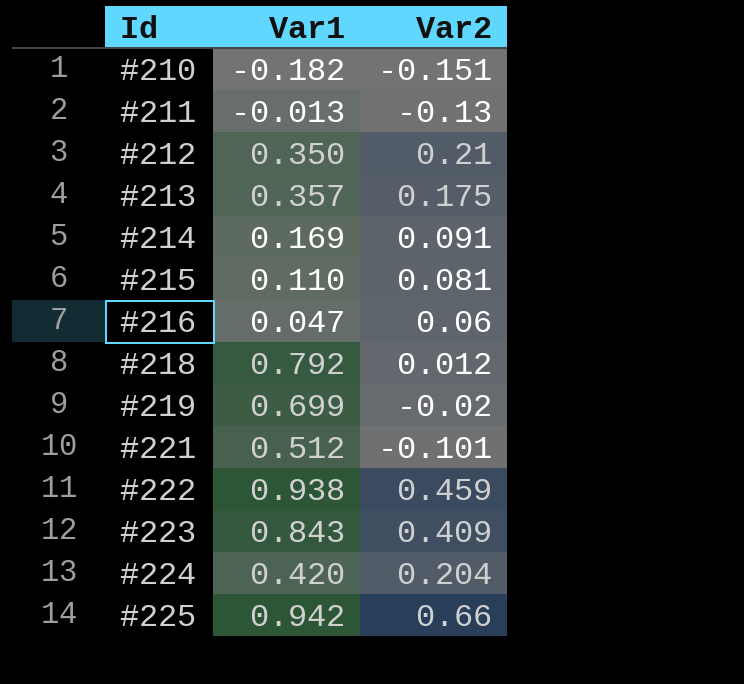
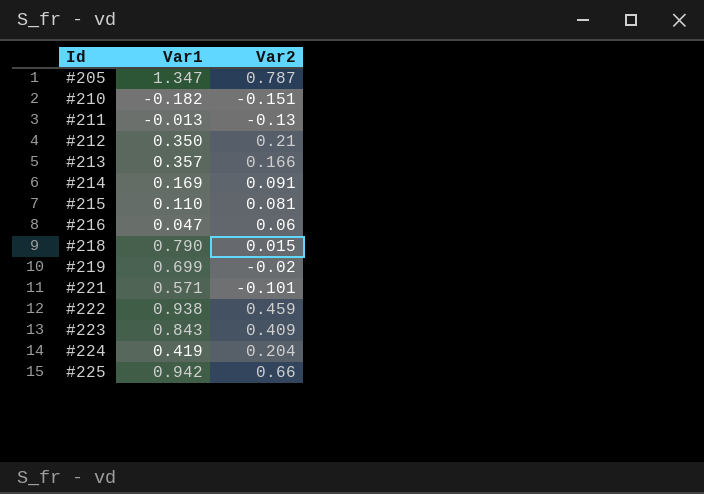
row #205: none -> 1.347 | 0.787
#213 | Var2: 0.175 -> 0.166
#218 | Var1: 0.792 -> 0.790
#218 | Var2: 0.012 -> 0.015
#221 | Var1: 0.512 -> 0.571
#224 | Var1: 0.420 -> 0.419

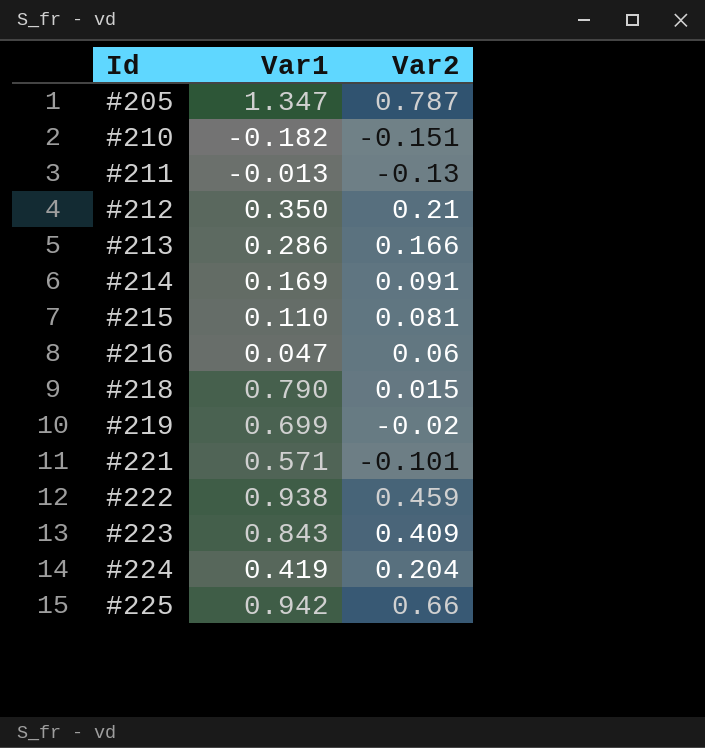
#213 | Var1: 0.357 -> 0.286

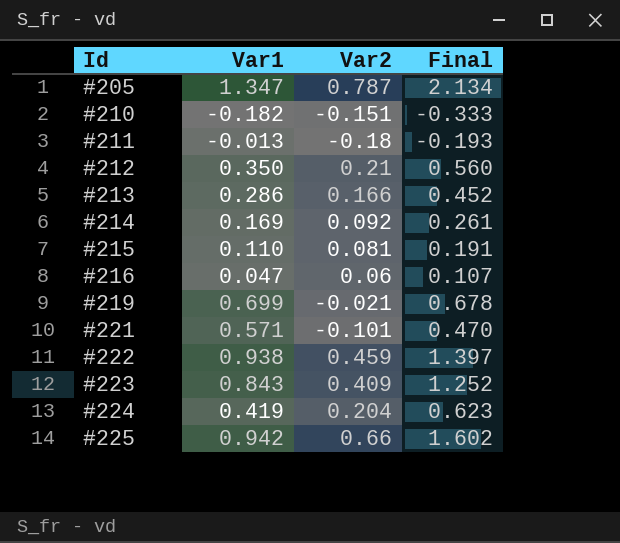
column Final | formula: none -> [Var1] + [Var2]
row #218: 0.790 | 0.015 -> none
#211 | Var2: -0.13 -> -0.18
#214 | Var2: 0.091 -> 0.092
#219 | Var2: -0.02 -> -0.021

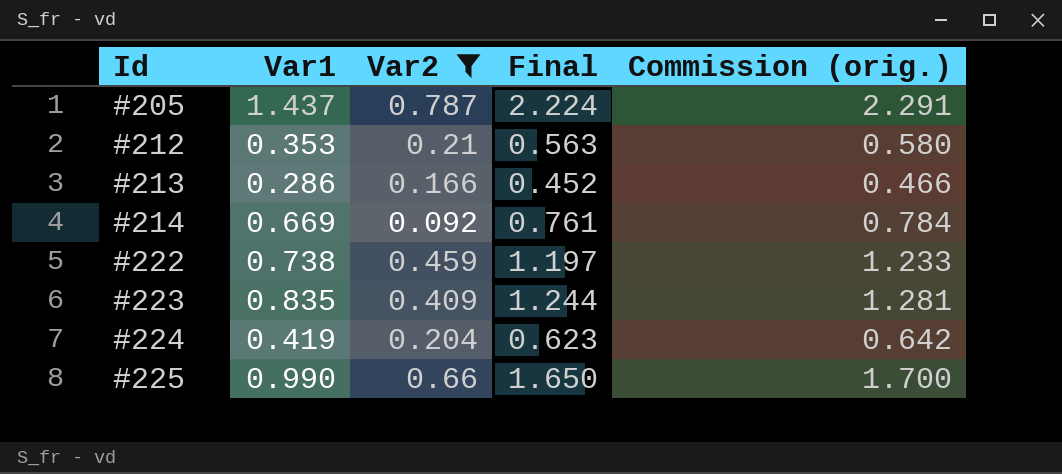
filter: none -> Var2 >= 0.092
column Commission (orig.) | formula: none -> [Final] * 1.03
#205 | Var1: 1.347 -> 1.437
#205 | Final: 2.134 -> 2.224
#212 | Var1: 0.350 -> 0.353
#212 | Final: 0.560 -> 0.563
#214 | Var1: 0.169 -> 0.669
#214 | Final: 0.261 -> 0.761
#222 | Var1: 0.938 -> 0.738
#222 | Final: 1.397 -> 1.197
#223 | Var1: 0.843 -> 0.835
#223 | Final: 1.252 -> 1.244
#225 | Var1: 0.942 -> 0.990
#225 | Final: 1.602 -> 1.650

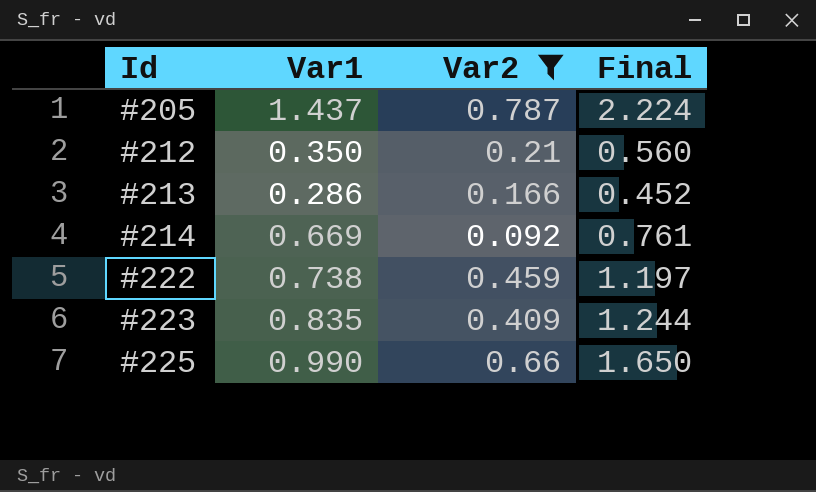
column Commission (orig.) | formula: [Final] * 1.03 -> none
row #224: 0.419 | 0.204 | 0.623 | 0.642 -> none
#212 | Var1: 0.353 -> 0.350
#212 | Final: 0.563 -> 0.560

